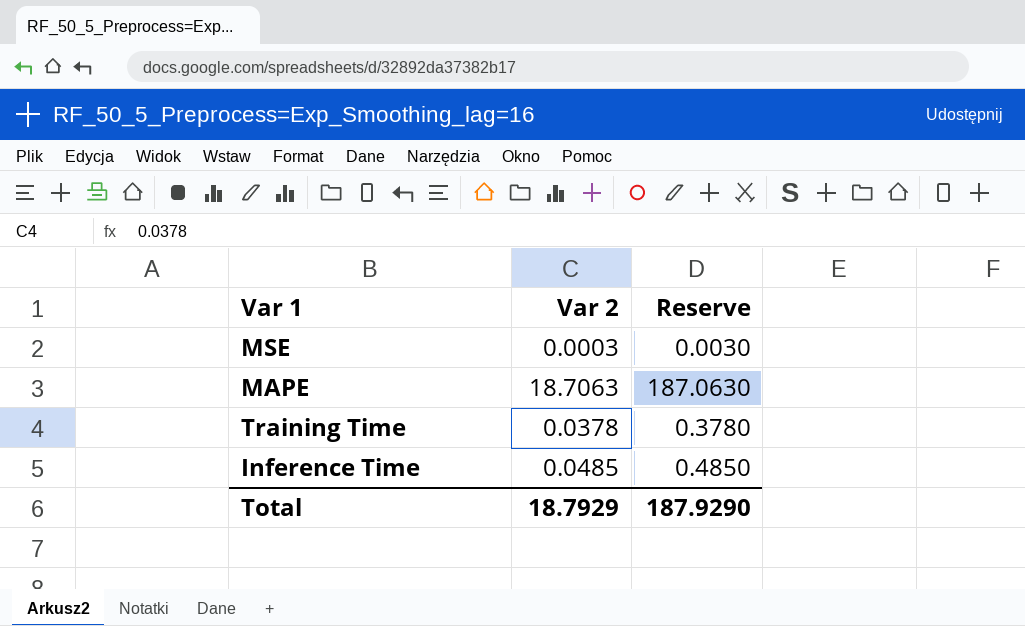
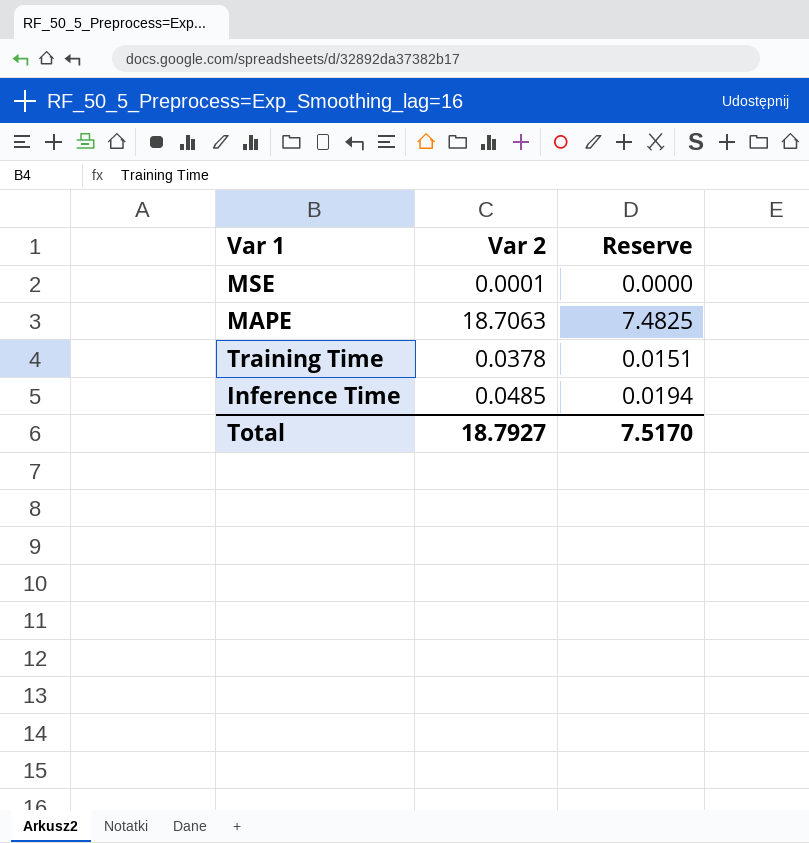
column Reserve | formula: [Var 2] * 10 -> [Var 2] * 0.4
MSE | Var 2: 0.0003 -> 0.0001
Total | Var 2: 18.7929 -> 18.7927
Total | Reserve: 187.9290 -> 7.5170

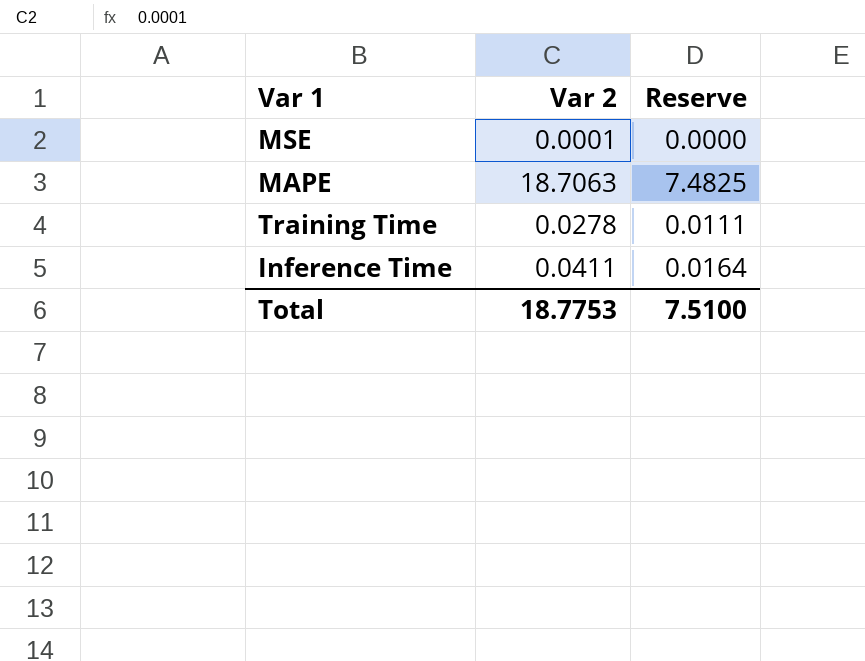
Training Time | Var 2: 0.0378 -> 0.0278
Training Time | Reserve: 0.0151 -> 0.0111
Inference Time | Var 2: 0.0485 -> 0.0411
Inference Time | Reserve: 0.0194 -> 0.0164
Total | Var 2: 18.7927 -> 18.7753
Total | Reserve: 7.5170 -> 7.5100

